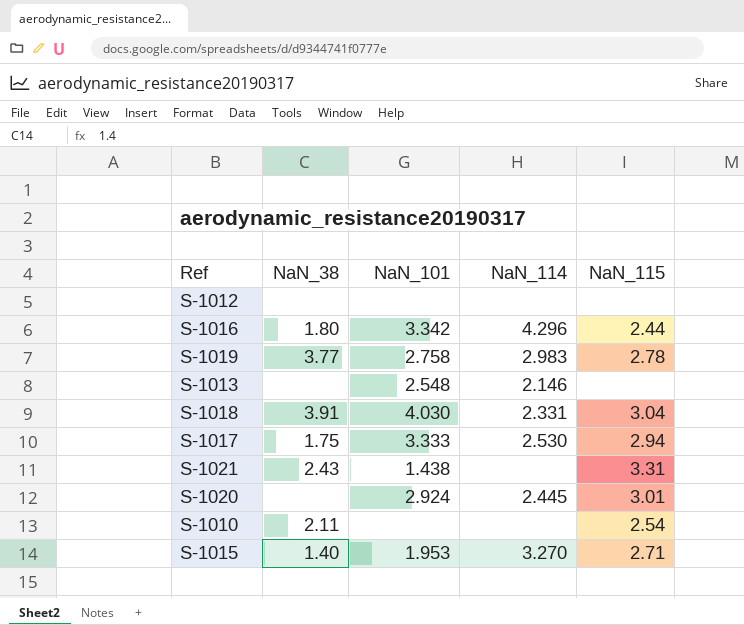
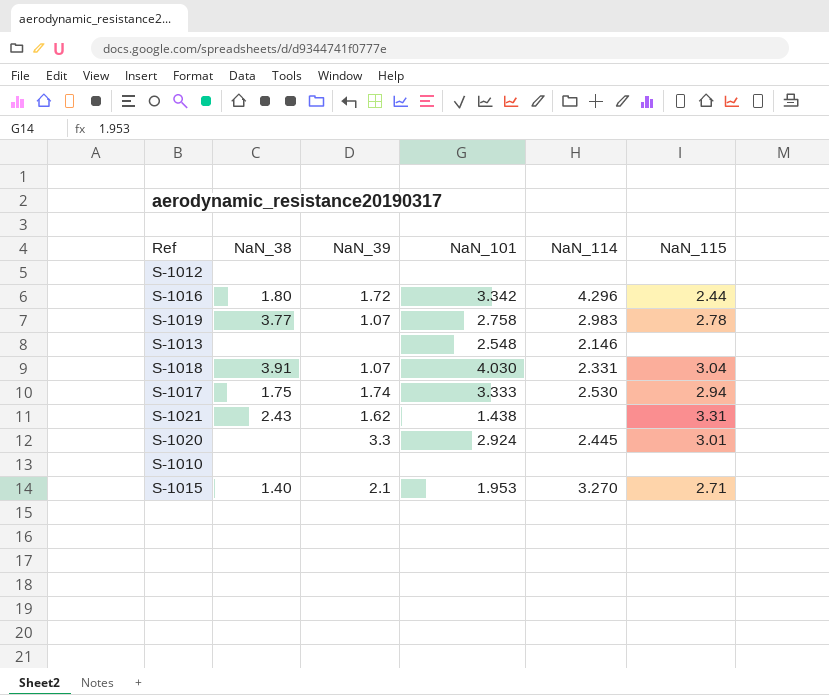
column NaN_39 | position: none -> 3
S-1010 | NaN_38: 2.11 -> none
S-1010 | NaN_115: 2.54 -> none

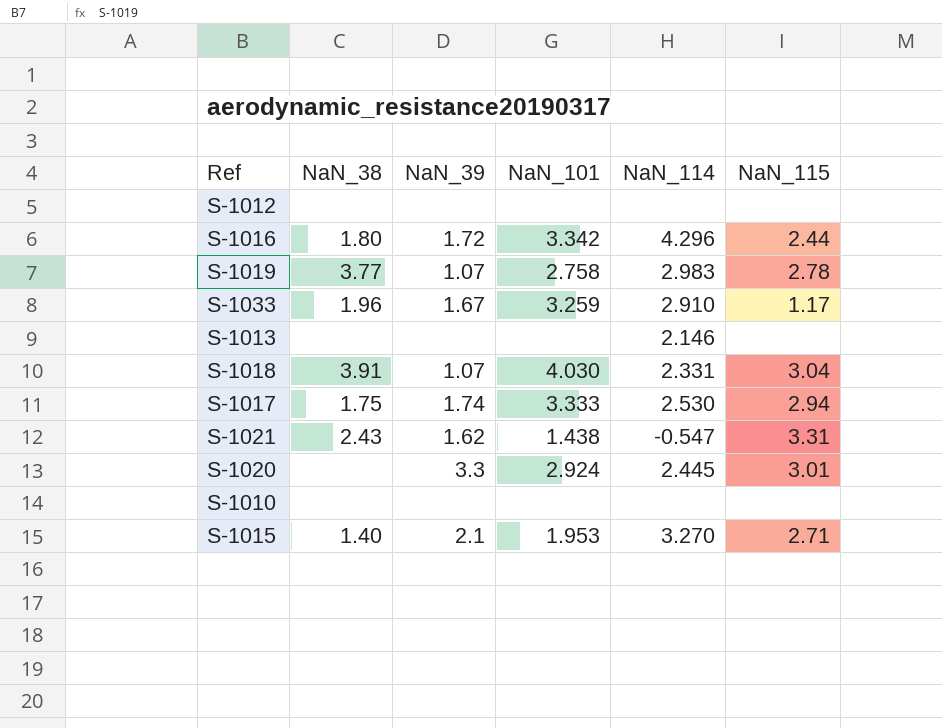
row S-1033: none -> 1.96 | 1.67 | 3.259 | 2.910 | 1.17
S-1013 | NaN_101: 2.548 -> none
S-1021 | NaN_114: none -> -0.547

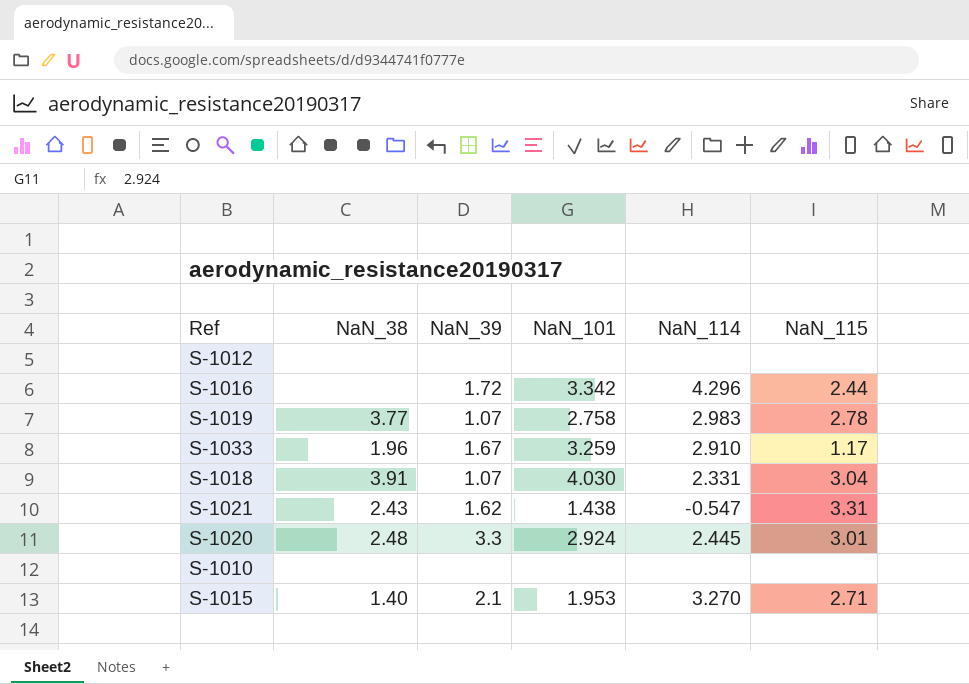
row S-1013: none | none | none | 2.146 | none -> none
row S-1017: 1.75 | 1.74 | 3.333 | 2.530 | 2.94 -> none
S-1016 | NaN_38: 1.80 -> none
S-1020 | NaN_38: none -> 2.48

